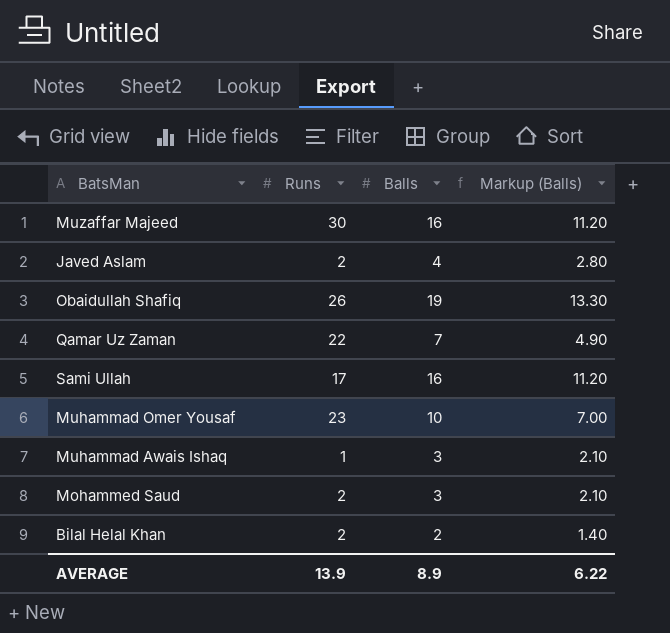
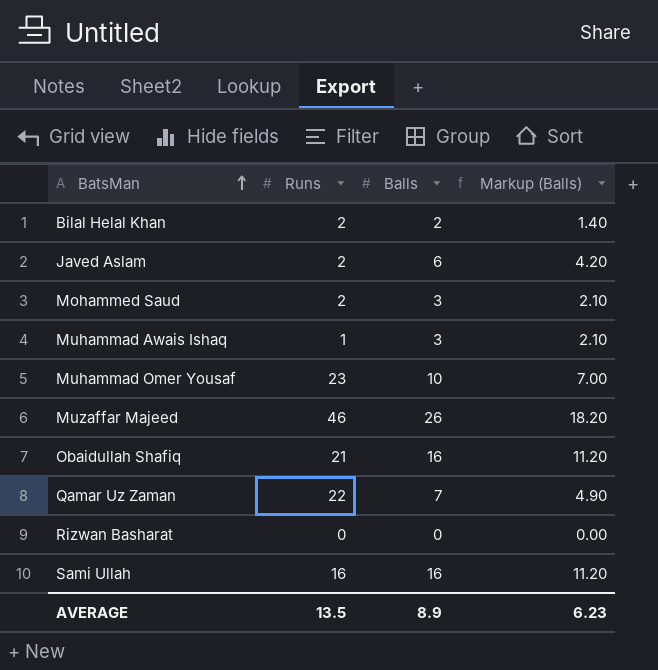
row order: none -> BatsMan ascending
Javed Aslam | Balls: 4 -> 6
Javed Aslam | Markup (Balls): 2.80 -> 4.20
Muzaffar Majeed | Runs: 30 -> 46
Muzaffar Majeed | Balls: 16 -> 26
Muzaffar Majeed | Markup (Balls): 11.20 -> 18.20
Obaidullah Shafiq | Runs: 26 -> 21
Obaidullah Shafiq | Balls: 19 -> 16
Obaidullah Shafiq | Markup (Balls): 13.30 -> 11.20
row Rizwan Basharat: none -> 0 | 0 | 0.00
Sami Ullah | Runs: 17 -> 16
AVERAGE | Runs: 13.9 -> 13.5
AVERAGE | Markup (Balls): 6.22 -> 6.23

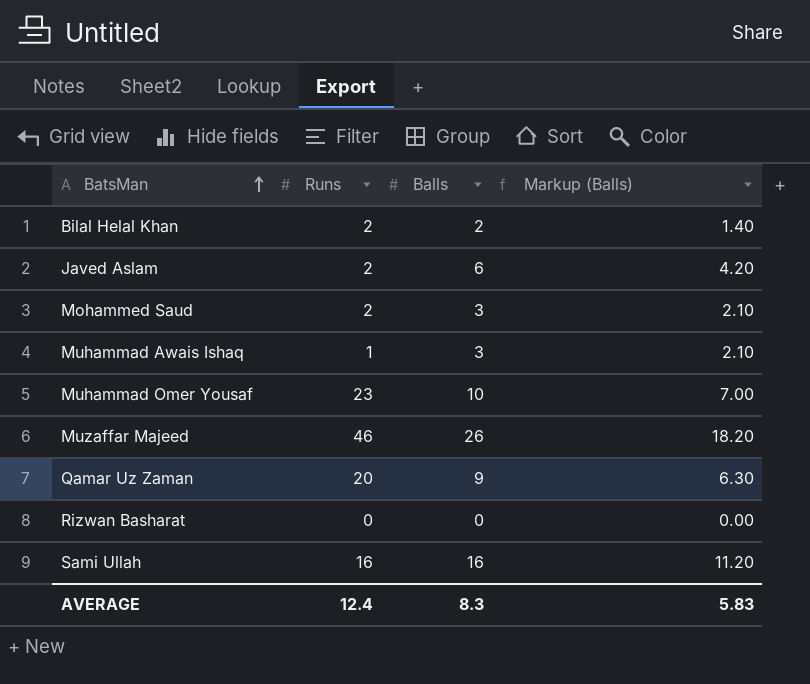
row Obaidullah Shafiq: 21 | 16 | 11.20 -> none
Qamar Uz Zaman | Runs: 22 -> 20
Qamar Uz Zaman | Balls: 7 -> 9
Qamar Uz Zaman | Markup (Balls): 4.90 -> 6.30
AVERAGE | Runs: 13.5 -> 12.4
AVERAGE | Balls: 8.9 -> 8.3
AVERAGE | Markup (Balls): 6.23 -> 5.83

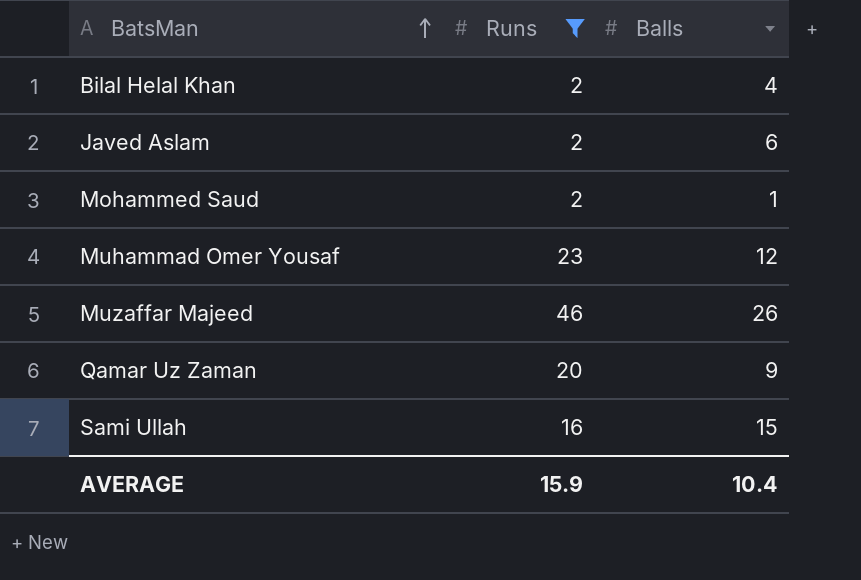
filter: none -> Runs >= 2
column Markup (Balls) | formula: [Balls] * 0.7 -> none
Bilal Helal Khan | Balls: 2 -> 4
Mohammed Saud | Balls: 3 -> 1
Muhammad Omer Yousaf | Balls: 10 -> 12
Sami Ullah | Balls: 16 -> 15
AVERAGE | Runs: 12.4 -> 15.9
AVERAGE | Balls: 8.3 -> 10.4

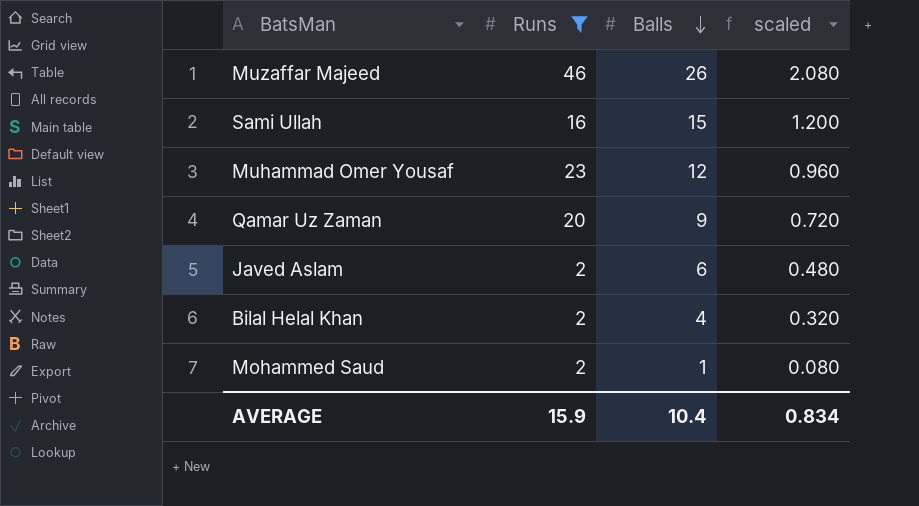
row order: BatsMan ascending -> Balls descending
column scaled | formula: none -> [Balls] * 0.08

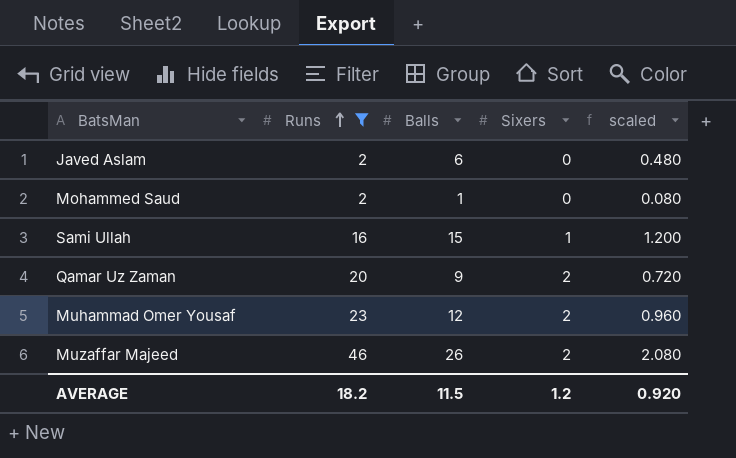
row order: Balls descending -> Runs ascending
column Sixers | position: none -> 4
row Bilal Helal Khan: 2 | 4 | 0.320 -> none
AVERAGE | Runs: 15.9 -> 18.2
AVERAGE | Balls: 10.4 -> 11.5
AVERAGE | scaled: 0.834 -> 0.920

